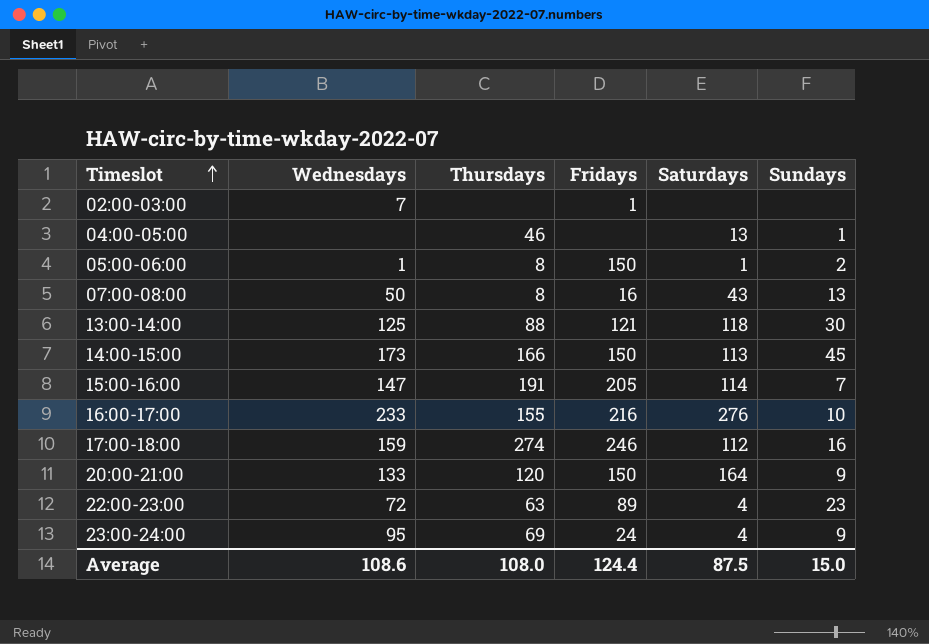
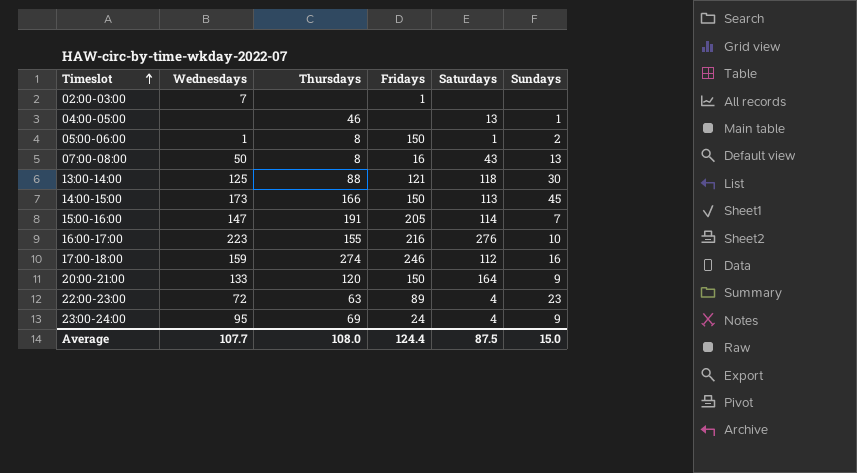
16:00-17:00 | Wednesdays: 233 -> 223
Average | Wednesdays: 108.6 -> 107.7

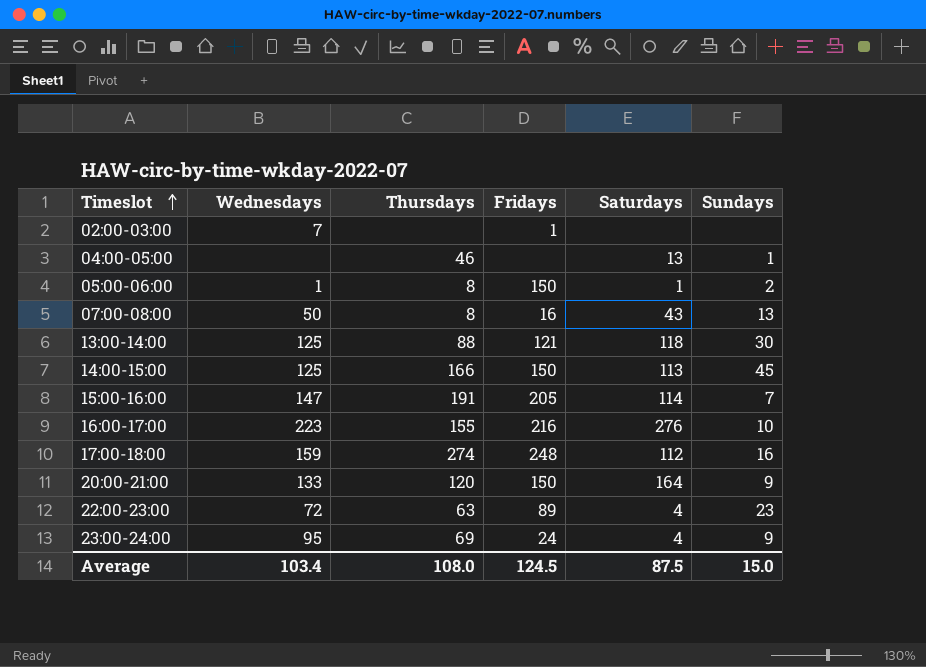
14:00-15:00 | Wednesdays: 173 -> 125
17:00-18:00 | Fridays: 246 -> 248
Average | Wednesdays: 107.7 -> 103.4
Average | Fridays: 124.4 -> 124.5

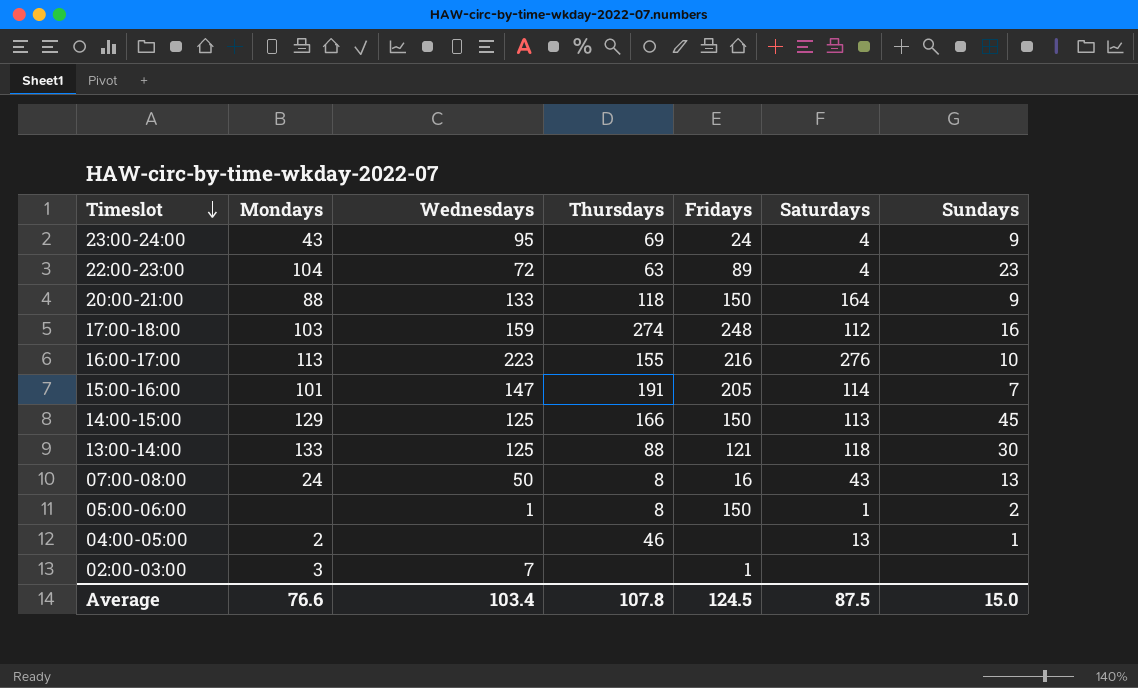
row order: Timeslot ascending -> Timeslot descending
column Mondays | position: none -> 2
20:00-21:00 | Thursdays: 120 -> 118
Average | Thursdays: 108.0 -> 107.8

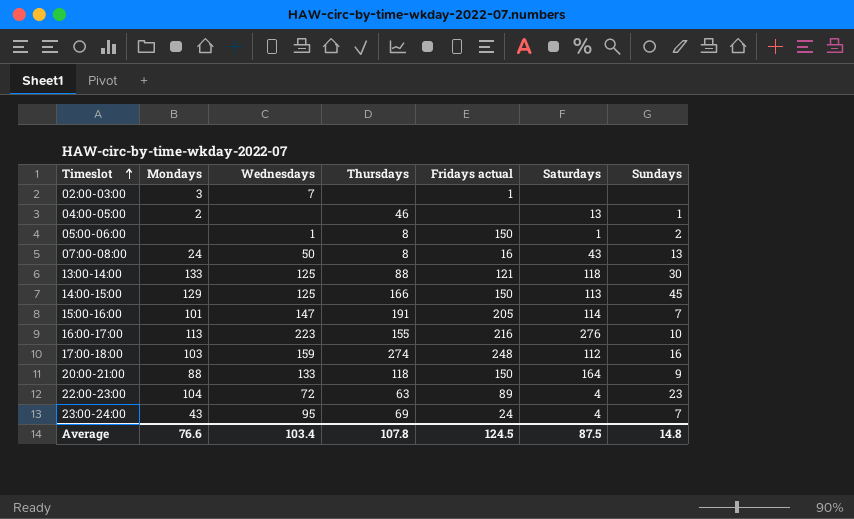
row order: Timeslot descending -> Timeslot ascending
column name: Fridays -> Fridays actual
23:00-24:00 | Sundays: 9 -> 7
Average | Sundays: 15.0 -> 14.8

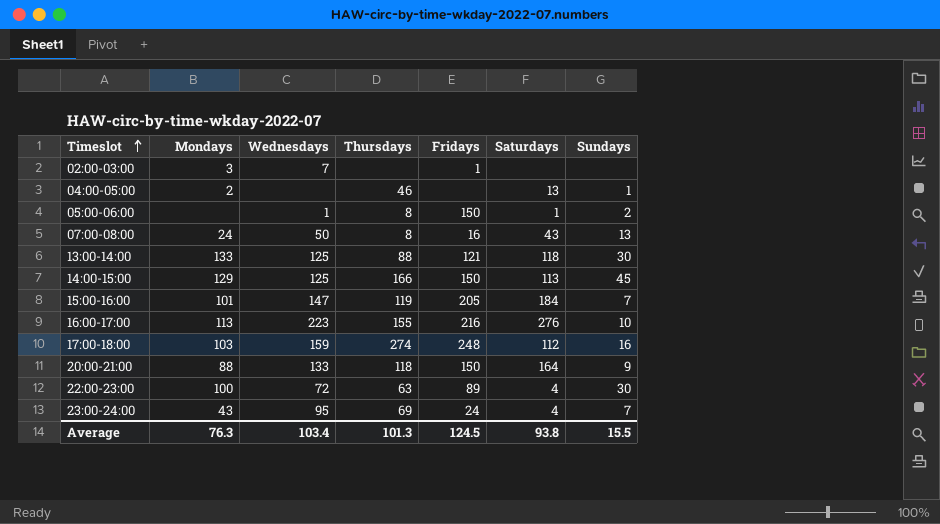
column name: Fridays actual -> Fridays
15:00-16:00 | Thursdays: 191 -> 119
15:00-16:00 | Saturdays: 114 -> 184
22:00-23:00 | Mondays: 104 -> 100
22:00-23:00 | Sundays: 23 -> 30
Average | Mondays: 76.6 -> 76.3
Average | Thursdays: 107.8 -> 101.3
Average | Saturdays: 87.5 -> 93.8
Average | Sundays: 14.8 -> 15.5

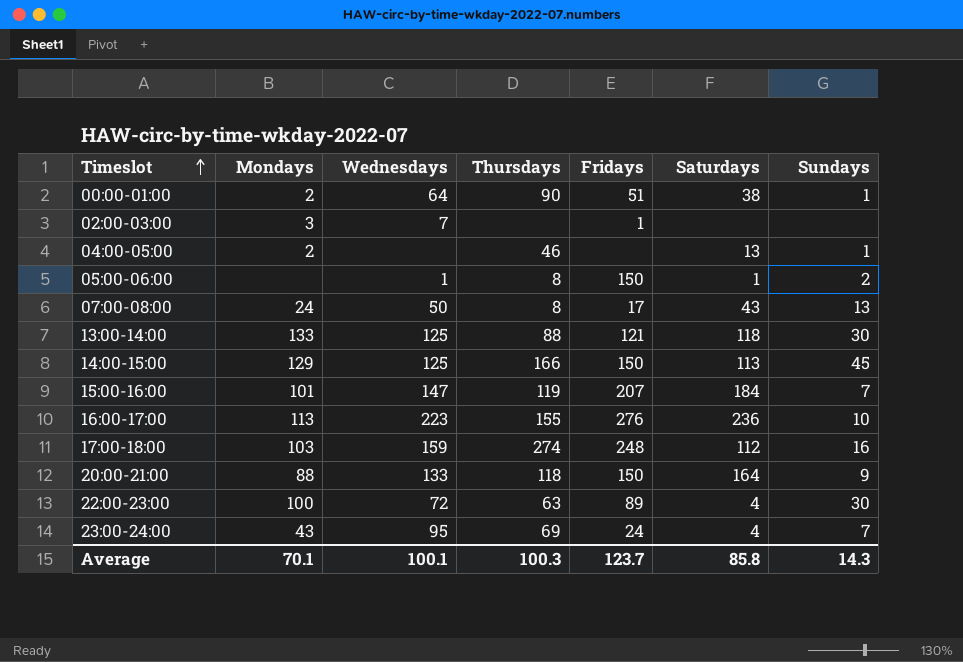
row 00:00-01:00: none -> 2 | 64 | 90 | 51 | 38 | 1
07:00-08:00 | Fridays: 16 -> 17
15:00-16:00 | Fridays: 205 -> 207
16:00-17:00 | Fridays: 216 -> 276
16:00-17:00 | Saturdays: 276 -> 236
Average | Mondays: 76.3 -> 70.1
Average | Wednesdays: 103.4 -> 100.1
Average | Thursdays: 101.3 -> 100.3
Average | Fridays: 124.5 -> 123.7
Average | Saturdays: 93.8 -> 85.8
Average | Sundays: 15.5 -> 14.3

